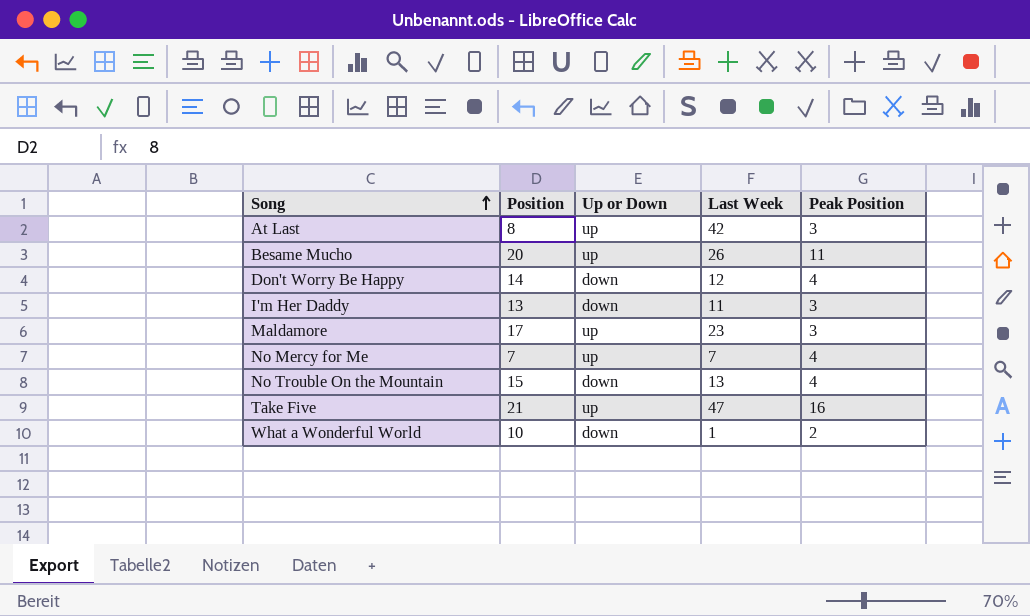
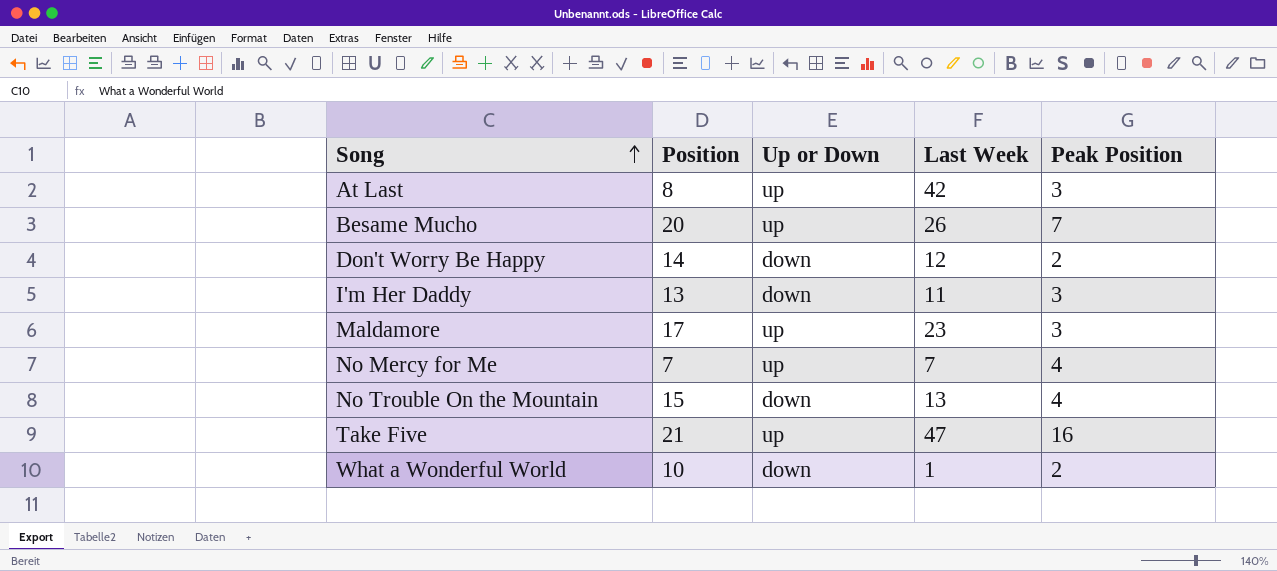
Besame Mucho | Peak Position: 11 -> 7
Don't Worry Be Happy | Peak Position: 4 -> 2

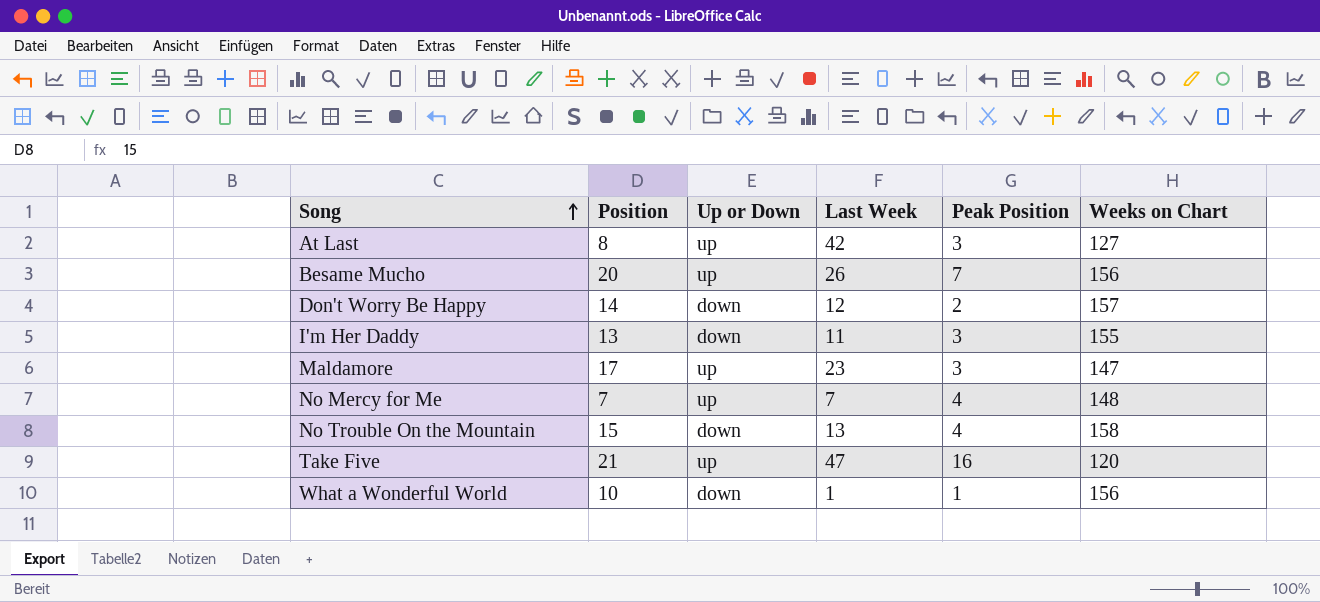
column Weeks on Chart | position: none -> 6
What a Wonderful World | Peak Position: 2 -> 1

